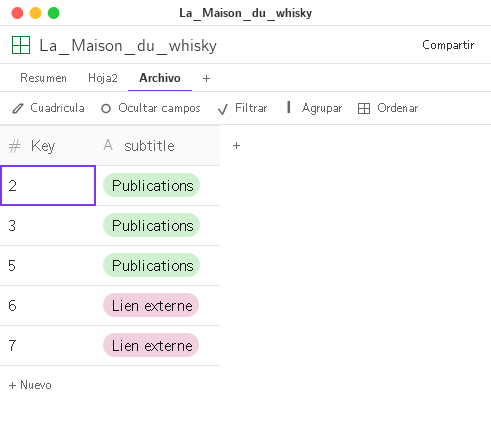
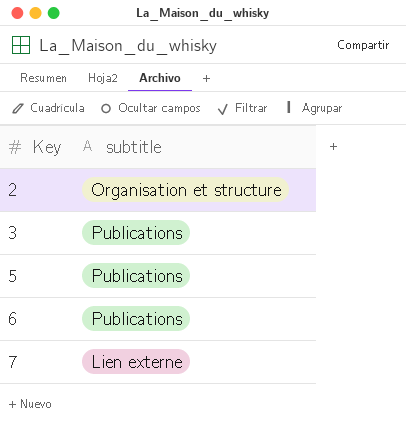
2 | subtitle: Publications -> Organisation et structure
6 | subtitle: Lien externe -> Publications

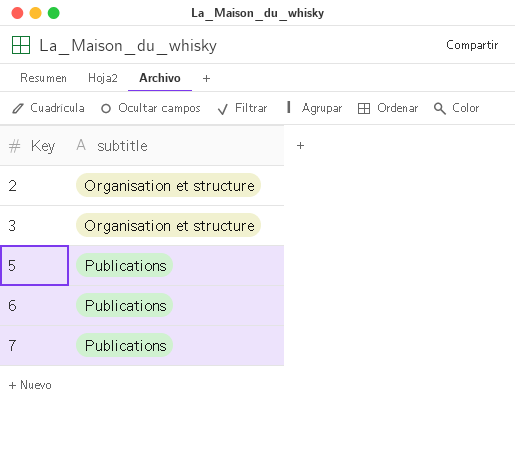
3 | subtitle: Publications -> Organisation et structure
7 | subtitle: Lien externe -> Publications

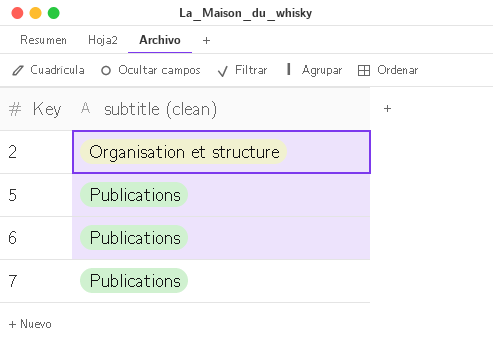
column name: subtitle -> subtitle (clean)
row 3: Organisation et structure -> none

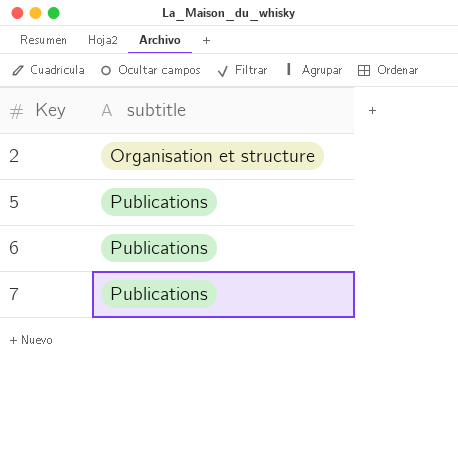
column name: subtitle (clean) -> subtitle

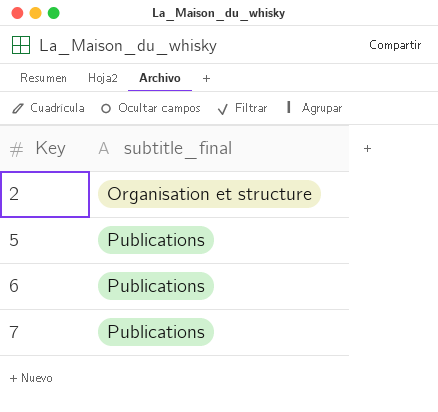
column name: subtitle -> subtitle_final

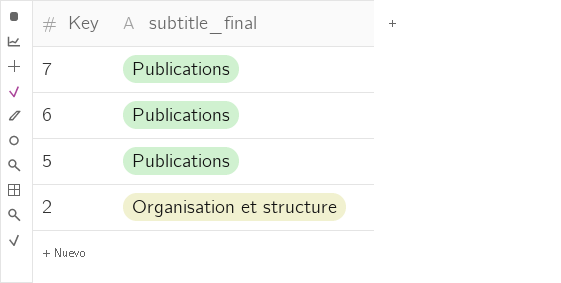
row order: Key ascending -> Key descending

